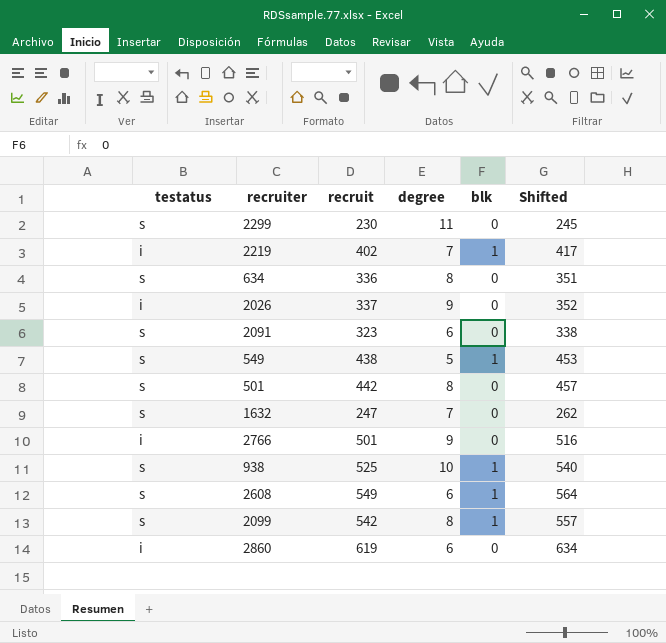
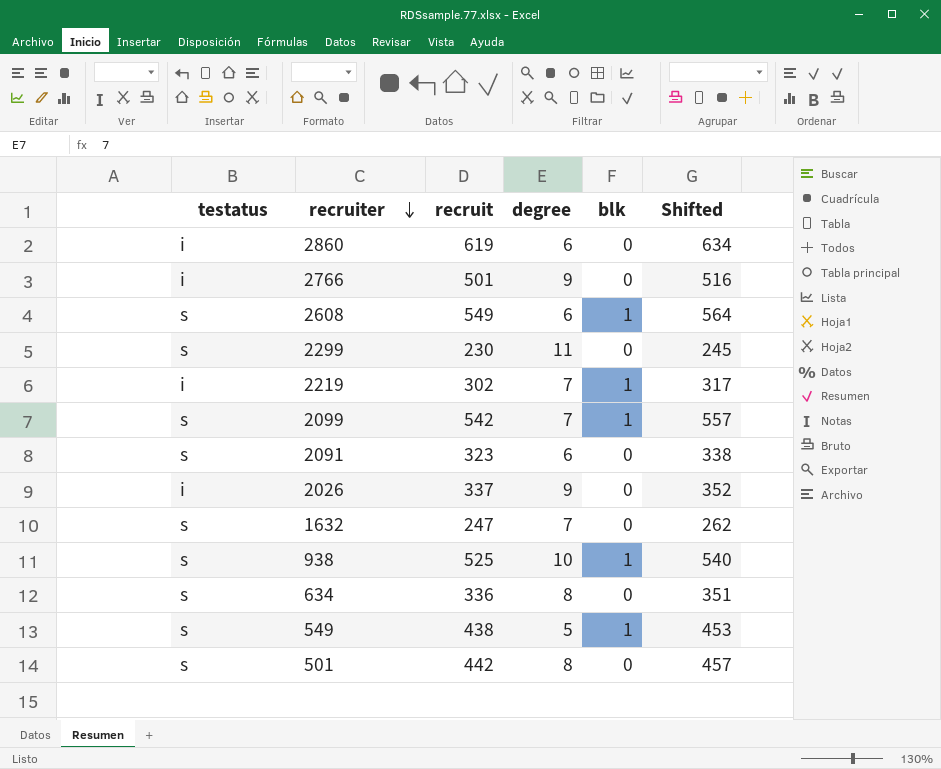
row order: none -> recruiter descending
2219 | recruit: 402 -> 302
2219 | Shifted: 417 -> 317
2099 | degree: 8 -> 7

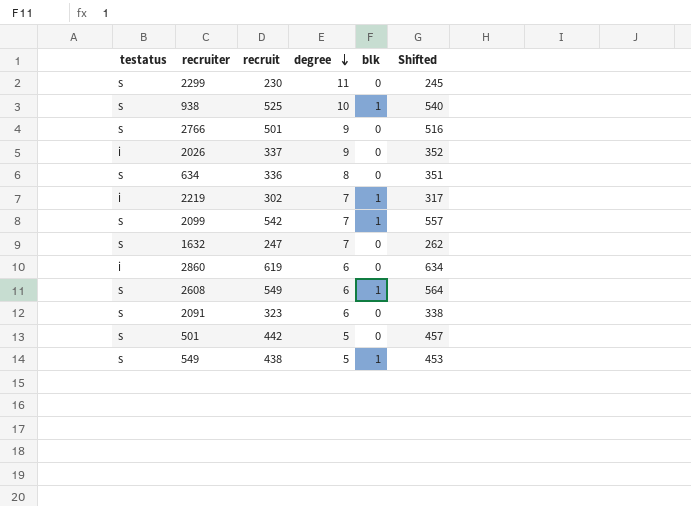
row order: recruiter descending -> degree descending
2766 | testatus: i -> s
501 | degree: 8 -> 5

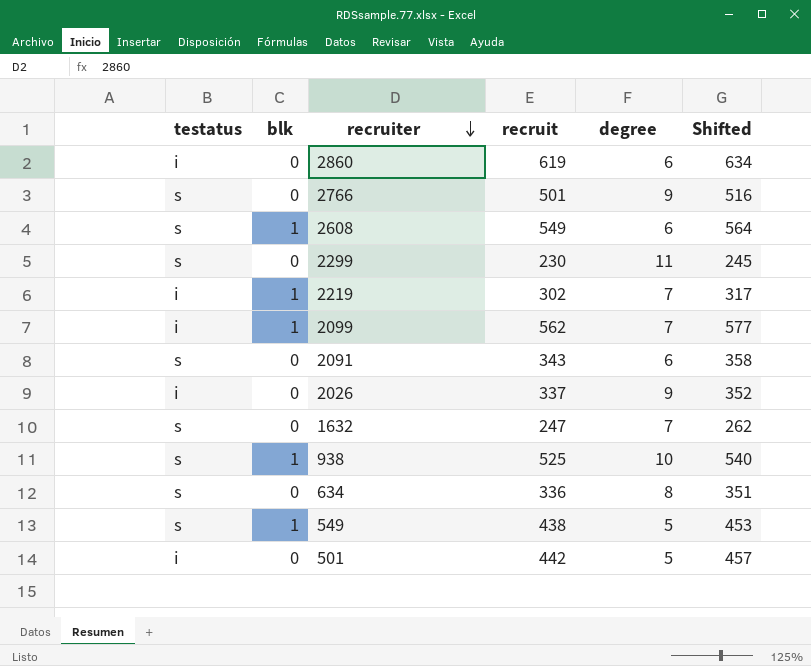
row order: degree descending -> recruiter descending
column blk | position: 5 -> 2
2099 | testatus: s -> i
2099 | recruit: 542 -> 562
2099 | Shifted: 557 -> 577
2091 | recruit: 323 -> 343
2091 | Shifted: 338 -> 358
501 | testatus: s -> i

